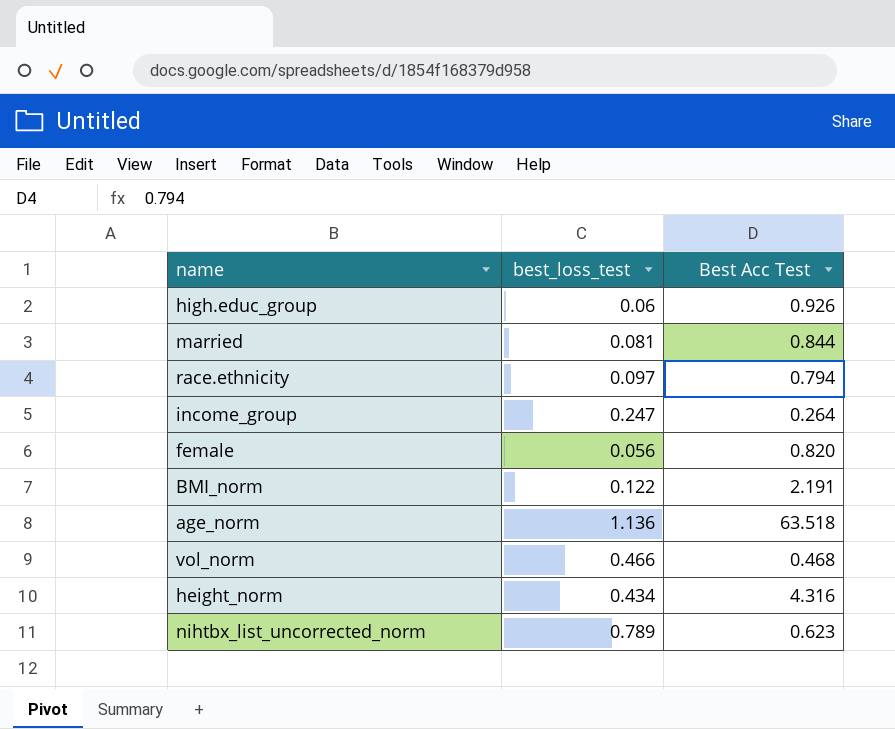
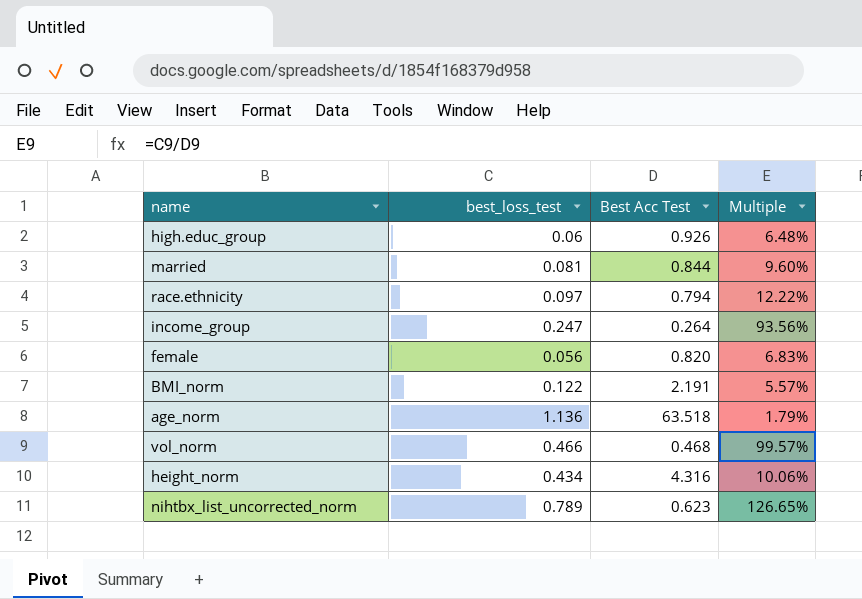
column Multiple | formula: none -> [best_loss_test] / [Best Acc Test]

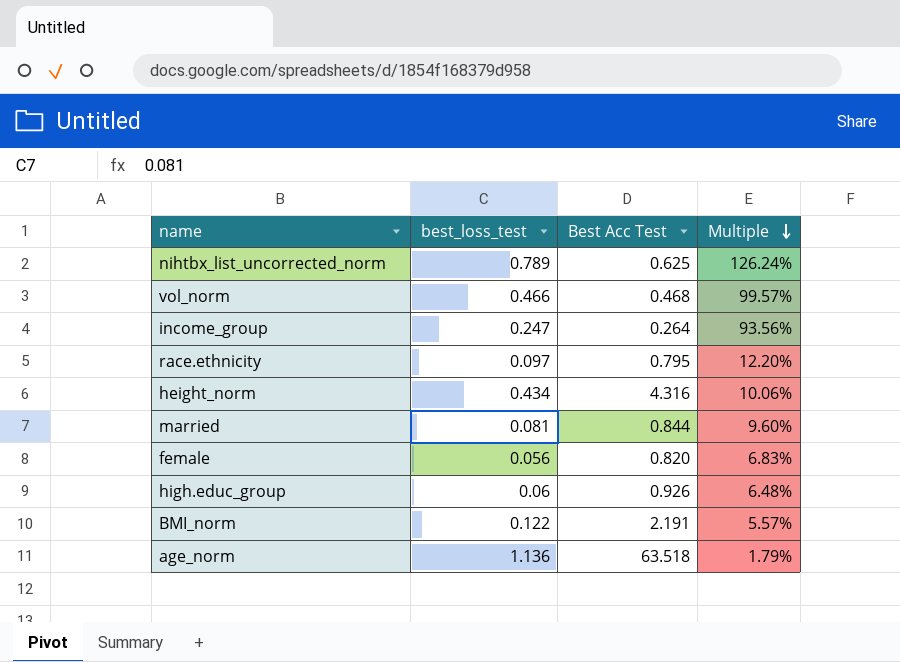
row order: none -> Multiple descending
nihtbx_list_uncorrected_norm | Best Acc Test: 0.623 -> 0.625
nihtbx_list_uncorrected_norm | Multiple: 126.65% -> 126.24%
race.ethnicity | Best Acc Test: 0.794 -> 0.795
race.ethnicity | Multiple: 12.22% -> 12.20%

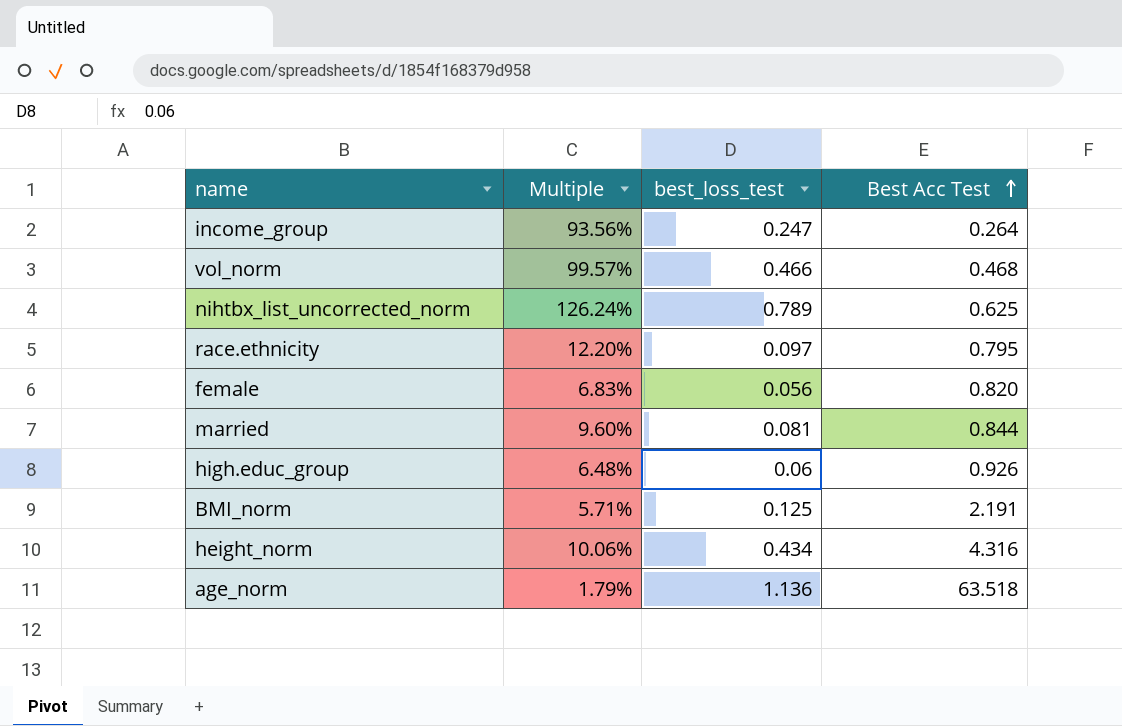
row order: Multiple descending -> Best Acc Test ascending
column Multiple | position: 4 -> 2
BMI_norm | Multiple: 5.57% -> 5.71%
BMI_norm | best_loss_test: 0.122 -> 0.125

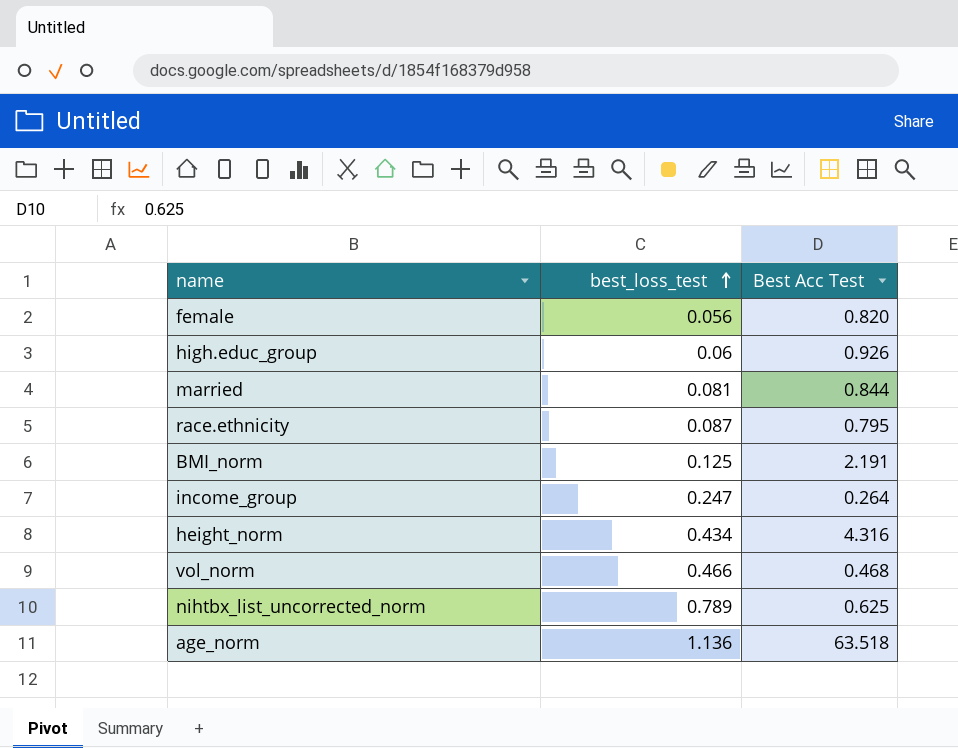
row order: Best Acc Test ascending -> best_loss_test ascending
column Multiple | formula: [best_loss_test] / [Best Acc Test] -> none
race.ethnicity | best_loss_test: 0.097 -> 0.087

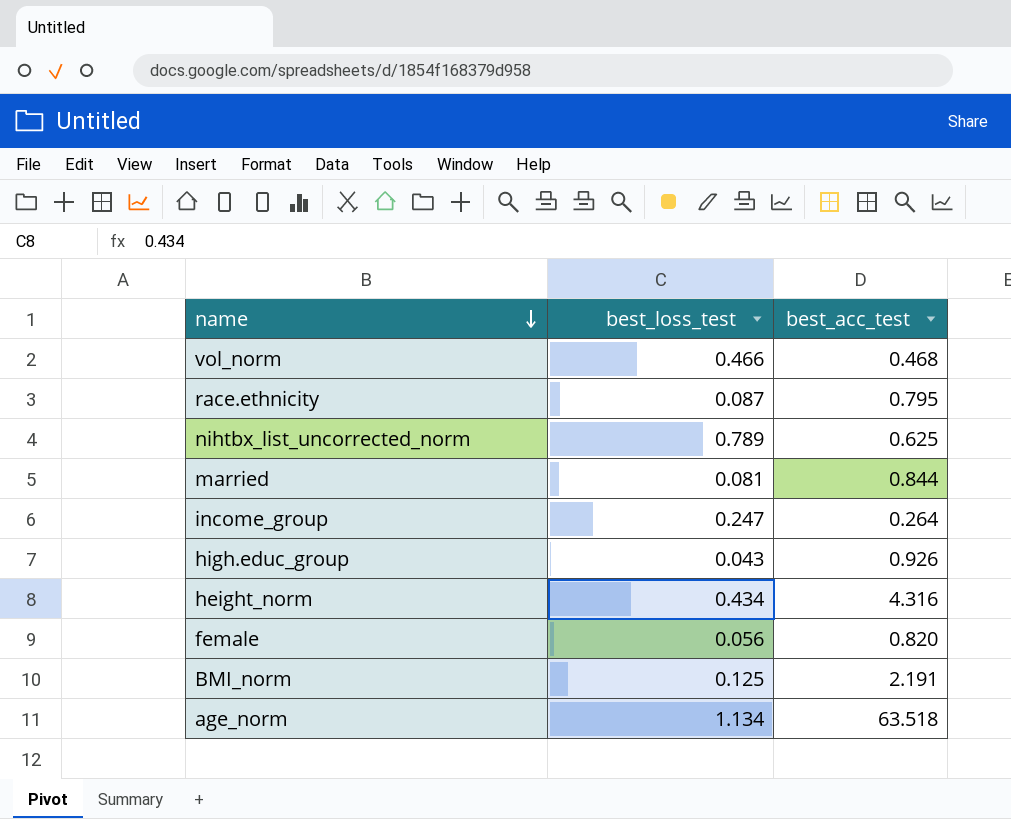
row order: best_loss_test ascending -> name descending
column name: Best Acc Test -> best_acc_test
high.educ_group | best_loss_test: 0.06 -> 0.043
age_norm | best_loss_test: 1.136 -> 1.134

